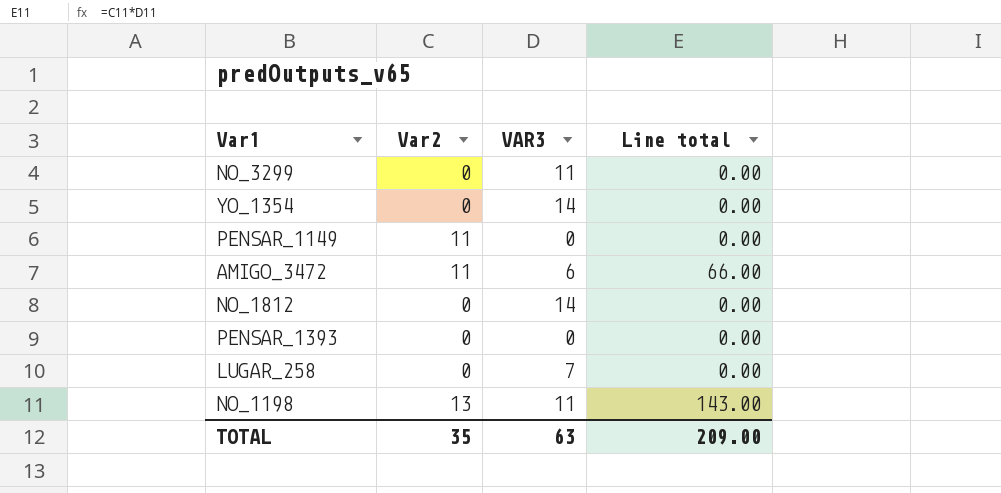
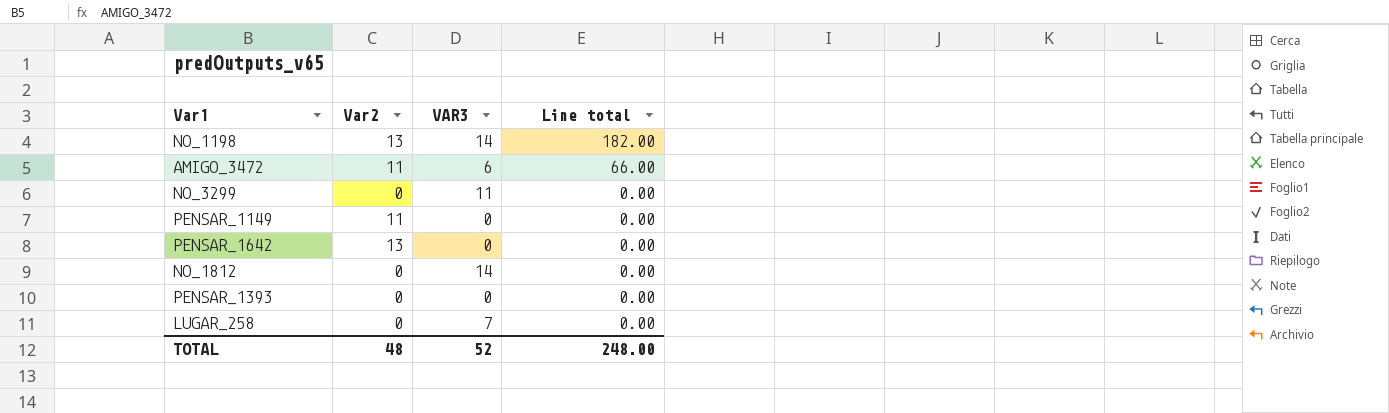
row order: none -> Line total descending
row YO_1354: 0 | 14 | 0.00 -> none
NO_1198 | VAR3: 11 -> 14
NO_1198 | Line total: 143.00 -> 182.00
row PENSAR_1642: none -> 13 | 0 | 0.00
TOTAL | Var2: 35 -> 48
TOTAL | VAR3: 63 -> 52
TOTAL | Line total: 209.00 -> 248.00

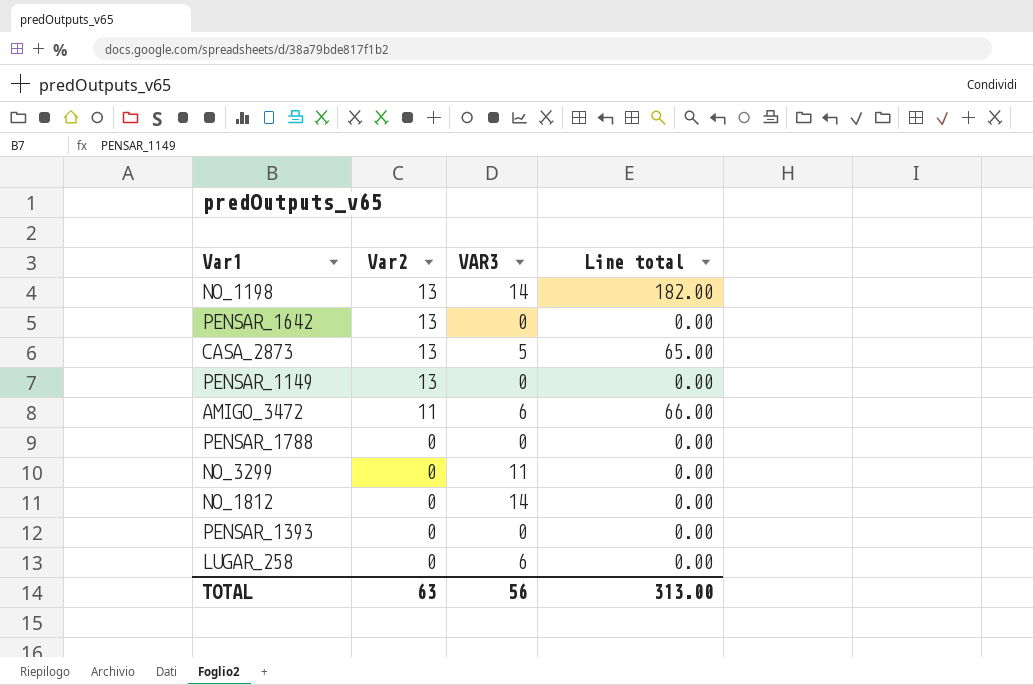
row order: Line total descending -> Var2 descending
row CASA_2873: none -> 13 | 5 | 65.00
PENSAR_1149 | Var2: 11 -> 13
row PENSAR_1788: none -> 0 | 0 | 0.00
LUGAR_258 | VAR3: 7 -> 6
TOTAL | Var2: 48 -> 63
TOTAL | VAR3: 52 -> 56
TOTAL | Line total: 248.00 -> 313.00

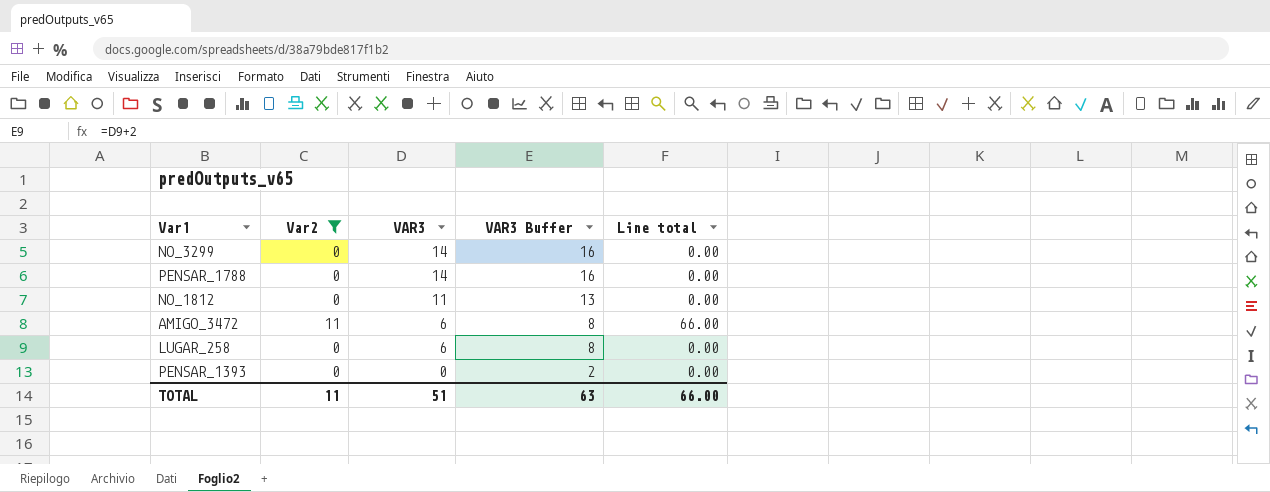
filter: none -> Var2 != 13
row order: Var2 descending -> VAR3 descending
column VAR3 Buffer | formula: none -> [VAR3] + 2
NO_3299 | VAR3: 11 -> 14
PENSAR_1788 | VAR3: 0 -> 14
NO_1812 | VAR3: 14 -> 11
TOTAL | Var2: 63 -> 11
TOTAL | VAR3: 56 -> 51
TOTAL | Line total: 313.00 -> 66.00

